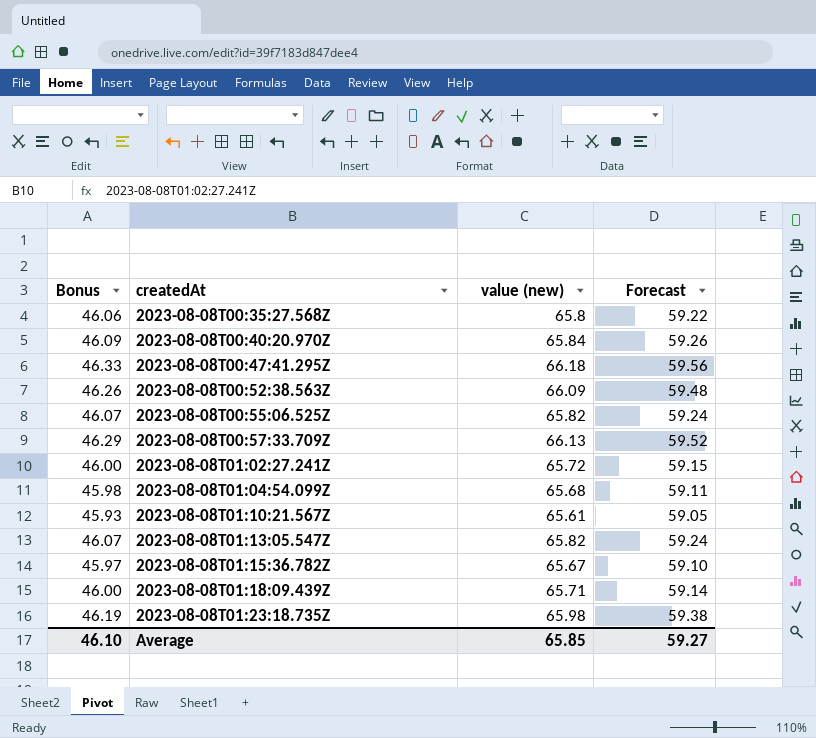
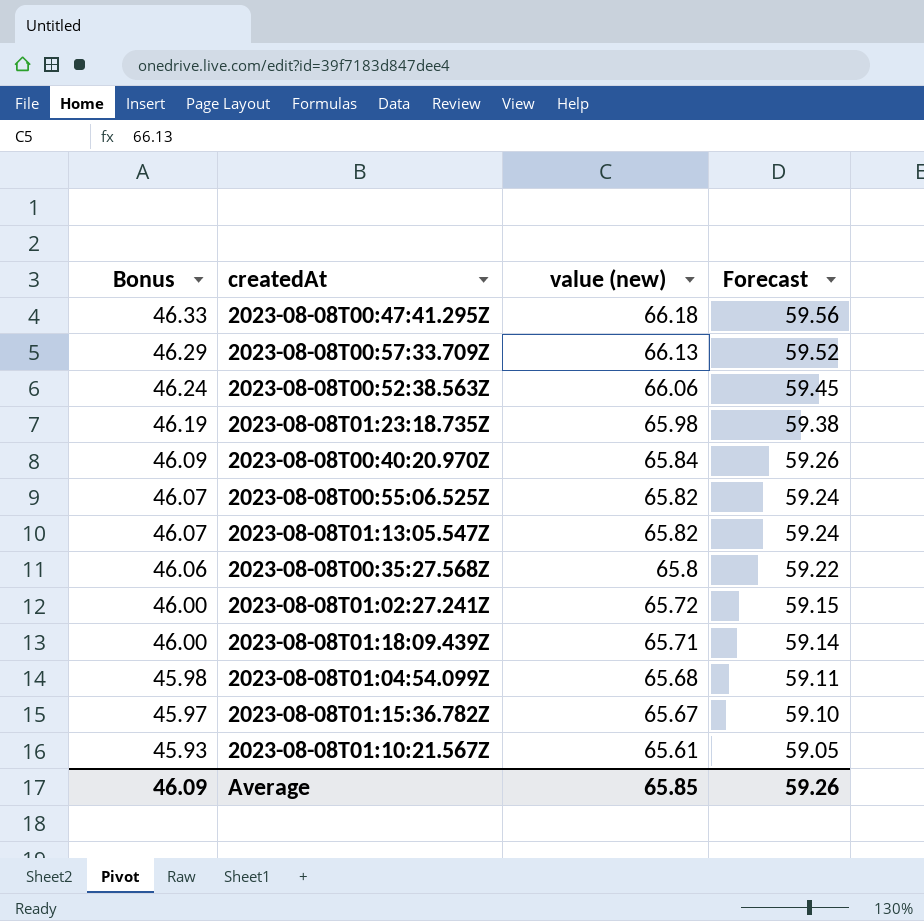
row order: createdAt ascending -> Bonus descending
2023-08-08T00:52:38.563Z | Bonus: 46.26 -> 46.24
2023-08-08T00:52:38.563Z | value (new): 66.09 -> 66.06
2023-08-08T00:52:38.563Z | Forecast: 59.48 -> 59.45
Average | Bonus: 46.10 -> 46.09
Average | Forecast: 59.27 -> 59.26

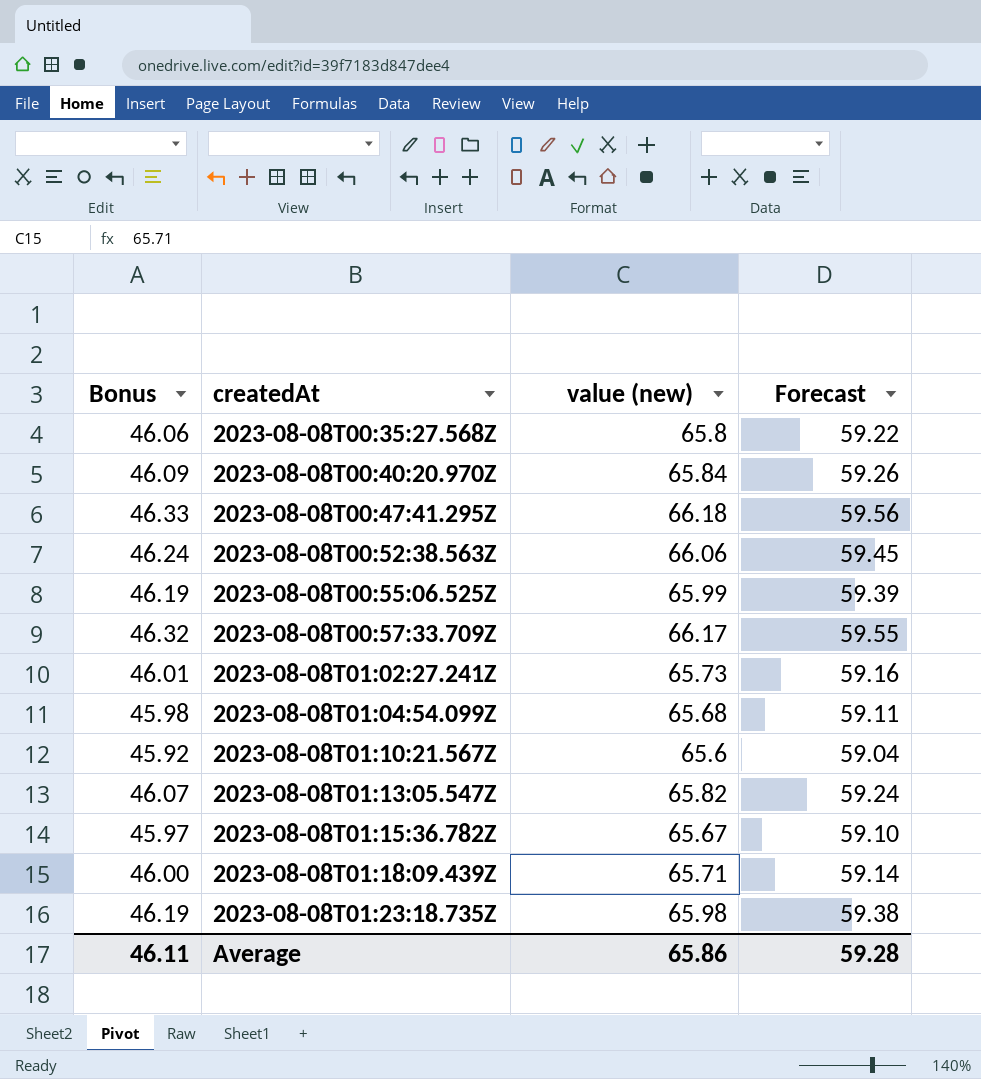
row order: Bonus descending -> createdAt ascending
2023-08-08T00:55:06.525Z | Bonus: 46.07 -> 46.19
2023-08-08T00:55:06.525Z | value (new): 65.82 -> 65.99
2023-08-08T00:55:06.525Z | Forecast: 59.24 -> 59.39
2023-08-08T00:57:33.709Z | Bonus: 46.29 -> 46.32
2023-08-08T00:57:33.709Z | value (new): 66.13 -> 66.17
2023-08-08T00:57:33.709Z | Forecast: 59.52 -> 59.55
2023-08-08T01:02:27.241Z | Bonus: 46.00 -> 46.01
2023-08-08T01:02:27.241Z | value (new): 65.72 -> 65.73
2023-08-08T01:02:27.241Z | Forecast: 59.15 -> 59.16
2023-08-08T01:10:21.567Z | Bonus: 45.93 -> 45.92
2023-08-08T01:10:21.567Z | value (new): 65.61 -> 65.6
2023-08-08T01:10:21.567Z | Forecast: 59.05 -> 59.04
Average | Bonus: 46.09 -> 46.11
Average | value (new): 65.85 -> 65.86
Average | Forecast: 59.26 -> 59.28

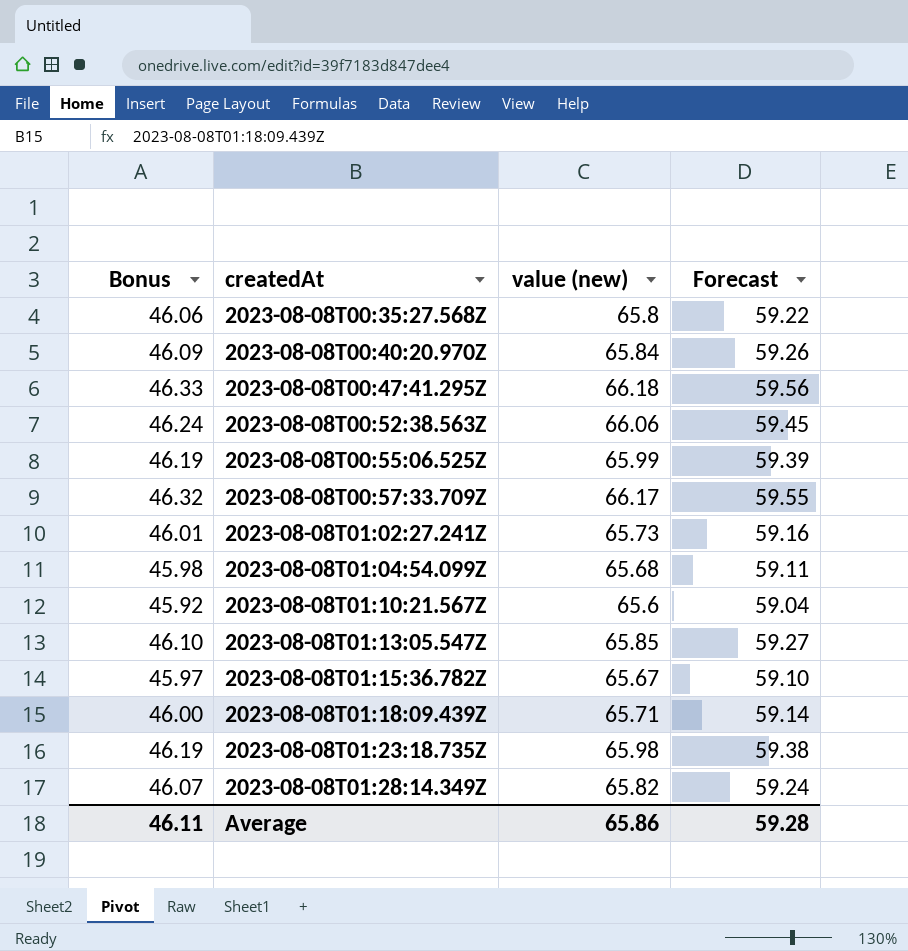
2023-08-08T01:13:05.547Z | Bonus: 46.07 -> 46.10
2023-08-08T01:13:05.547Z | value (new): 65.82 -> 65.85
2023-08-08T01:13:05.547Z | Forecast: 59.24 -> 59.27
row 2023-08-08T01:28:14.349Z: none -> 46.07 | 65.82 | 59.24

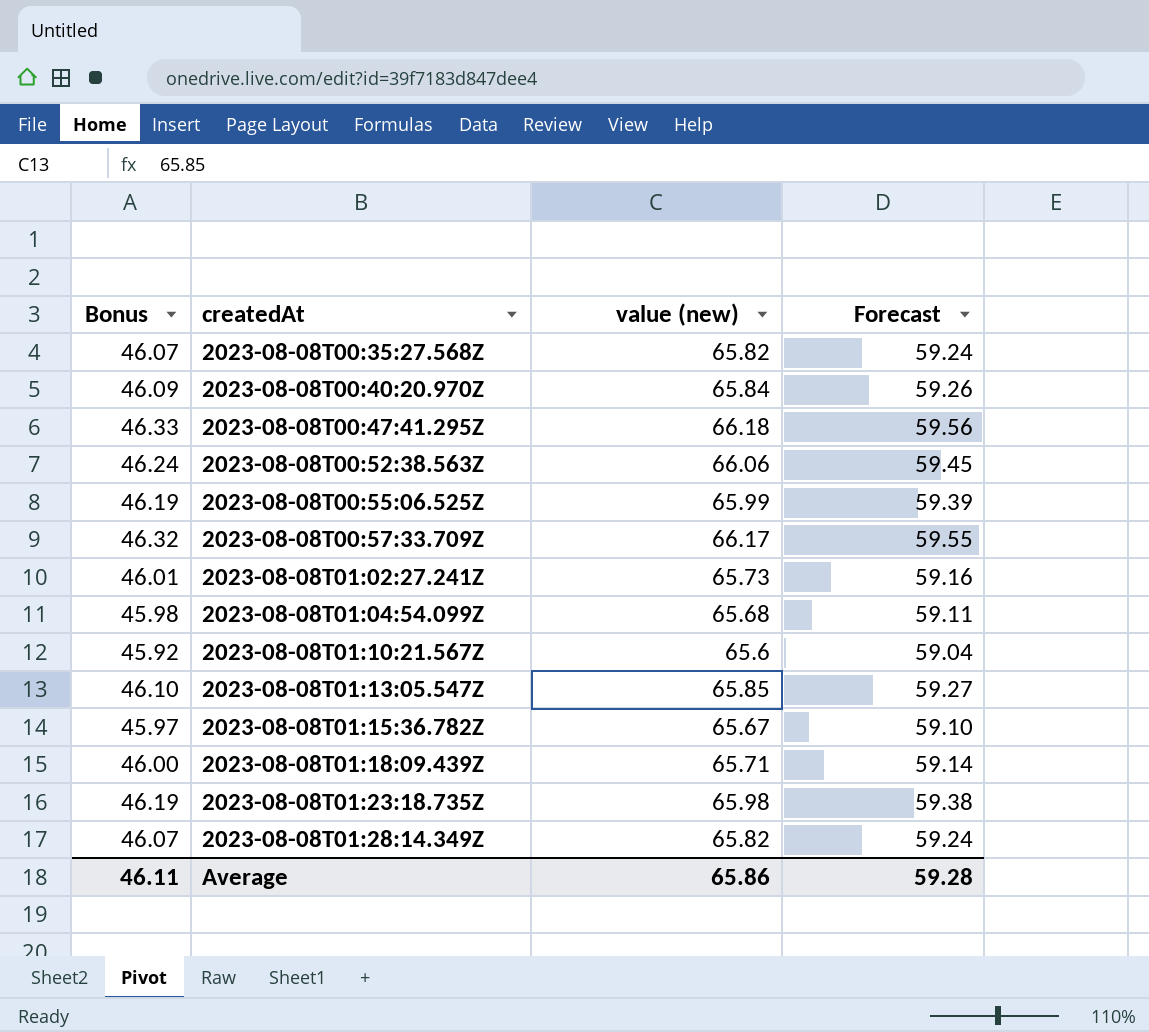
2023-08-08T00:35:27.568Z | Bonus: 46.06 -> 46.07
2023-08-08T00:35:27.568Z | value (new): 65.8 -> 65.82
2023-08-08T00:35:27.568Z | Forecast: 59.22 -> 59.24

